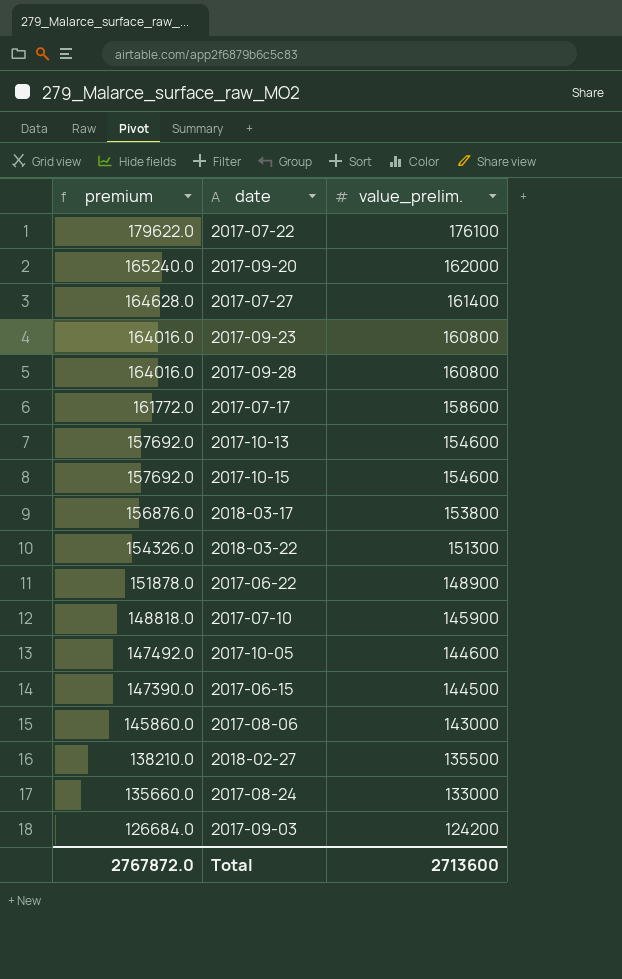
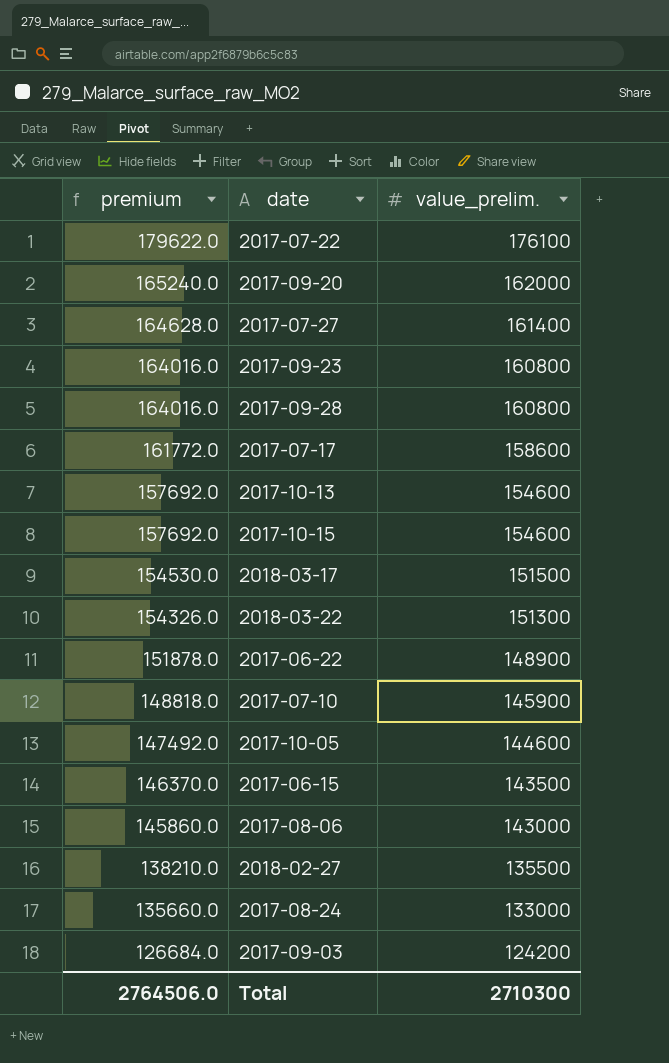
2018-03-17 | premium: 156876.0 -> 154530.0
2018-03-17 | value_prelim.: 153800 -> 151500
2017-06-15 | premium: 147390.0 -> 146370.0
2017-06-15 | value_prelim.: 144500 -> 143500
Total | premium: 2767872.0 -> 2764506.0
Total | value_prelim.: 2713600 -> 2710300

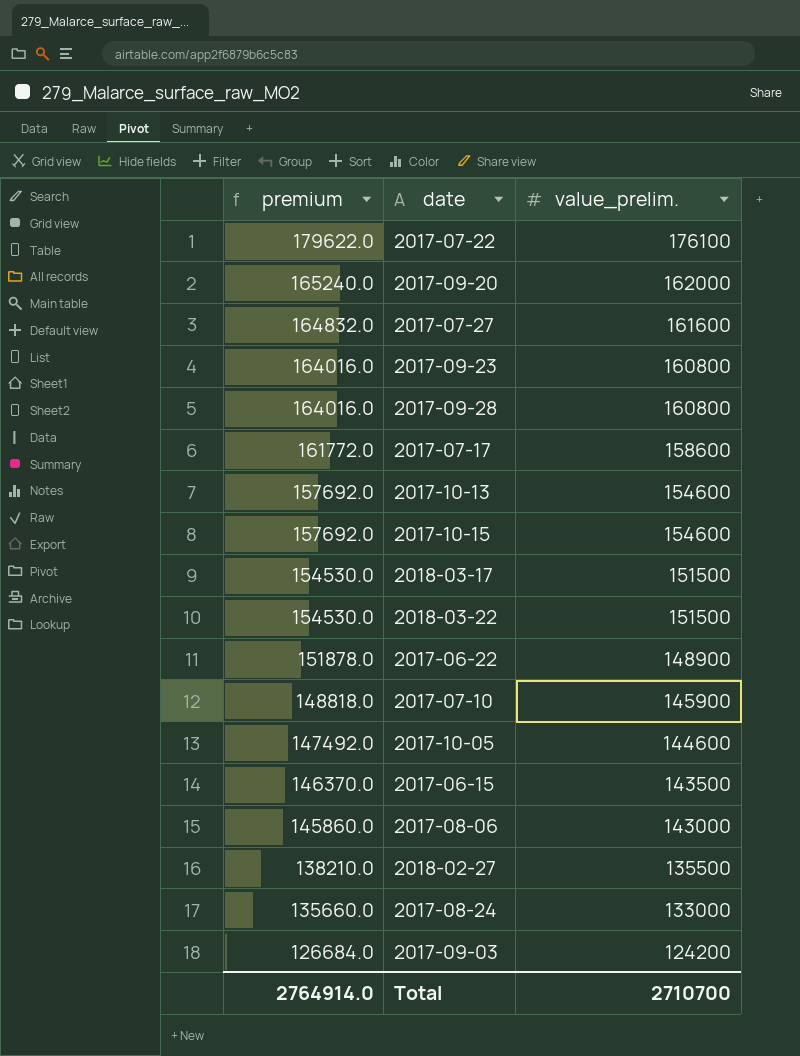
2017-07-27 | premium: 164628.0 -> 164832.0
2017-07-27 | value_prelim.: 161400 -> 161600
2018-03-22 | premium: 154326.0 -> 154530.0
2018-03-22 | value_prelim.: 151300 -> 151500
Total | premium: 2764506.0 -> 2764914.0
Total | value_prelim.: 2710300 -> 2710700

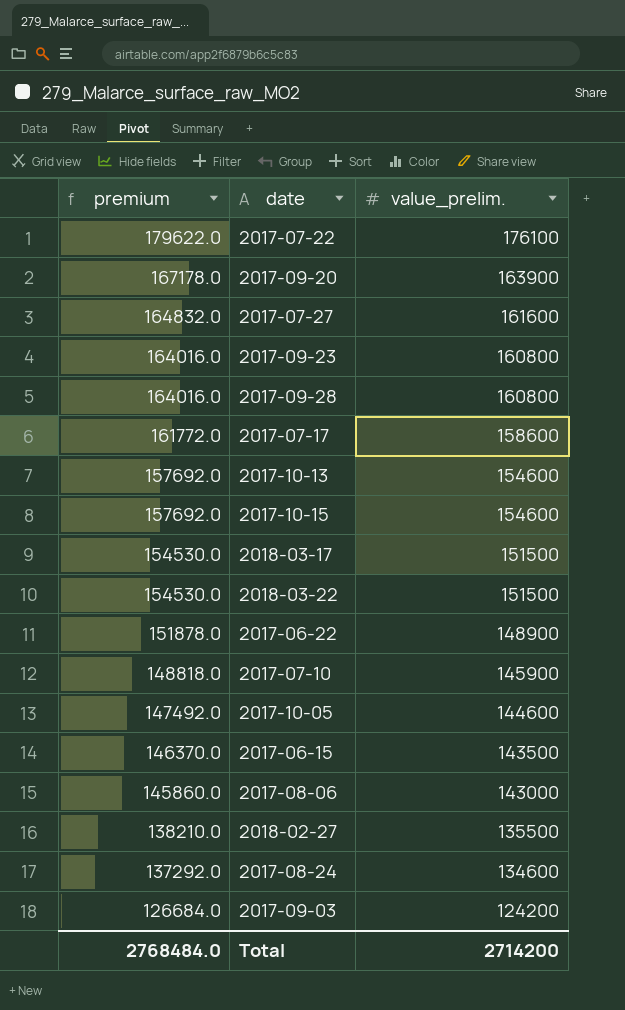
2017-09-20 | premium: 165240.0 -> 167178.0
2017-09-20 | value_prelim.: 162000 -> 163900
2017-08-24 | premium: 135660.0 -> 137292.0
2017-08-24 | value_prelim.: 133000 -> 134600
Total | premium: 2764914.0 -> 2768484.0
Total | value_prelim.: 2710700 -> 2714200

